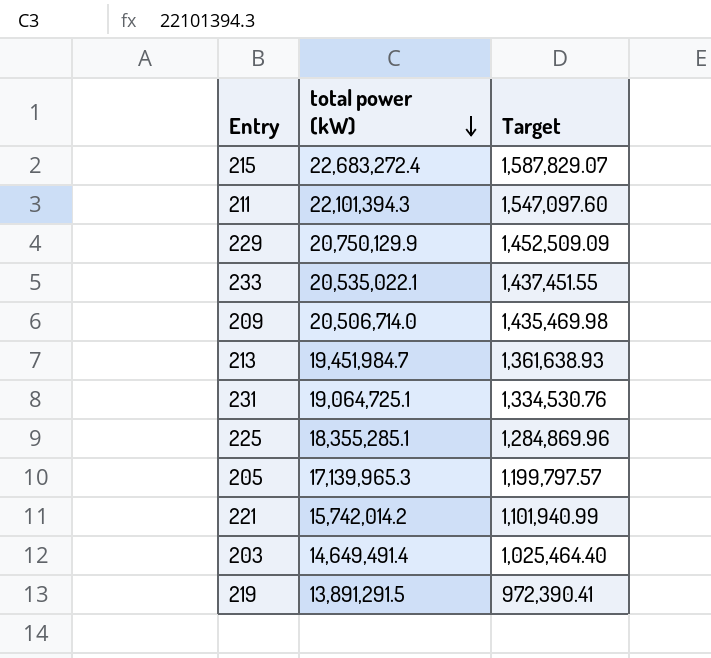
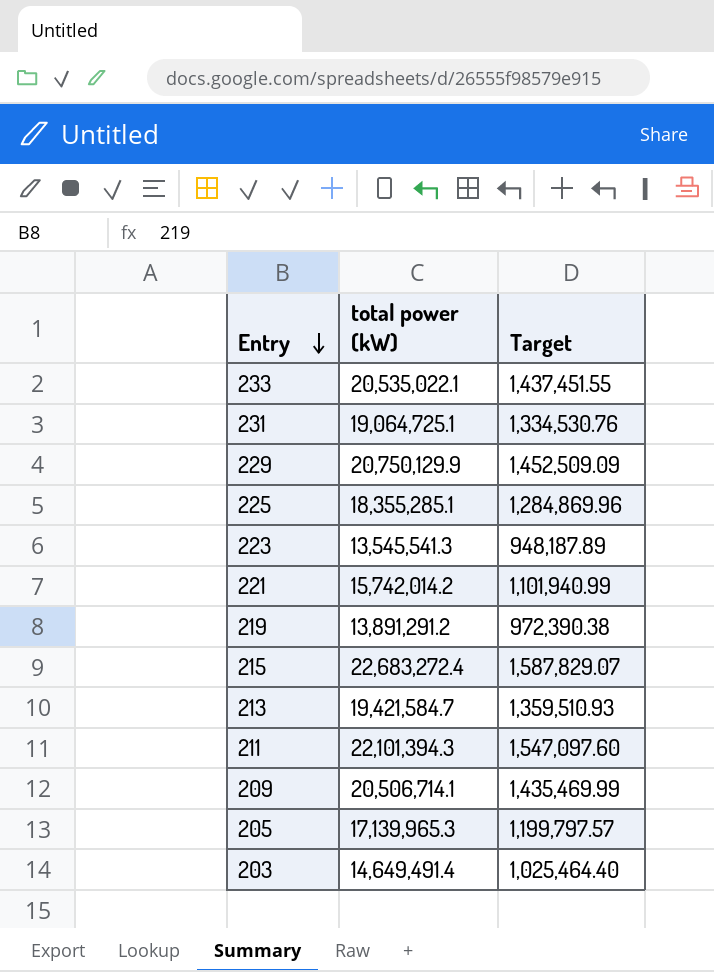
row order: total power (kW) descending -> Entry descending
row 223: none -> 13,545,541.3 | 948,187.89
219 | total power (kW): 13,891,291.5 -> 13,891,291.2
219 | Target: 972,390.41 -> 972,390.38
213 | total power (kW): 19,451,984.7 -> 19,421,584.7
213 | Target: 1,361,638.93 -> 1,359,510.93
209 | total power (kW): 20,506,714.0 -> 20,506,714.1
209 | Target: 1,435,469.98 -> 1,435,469.99

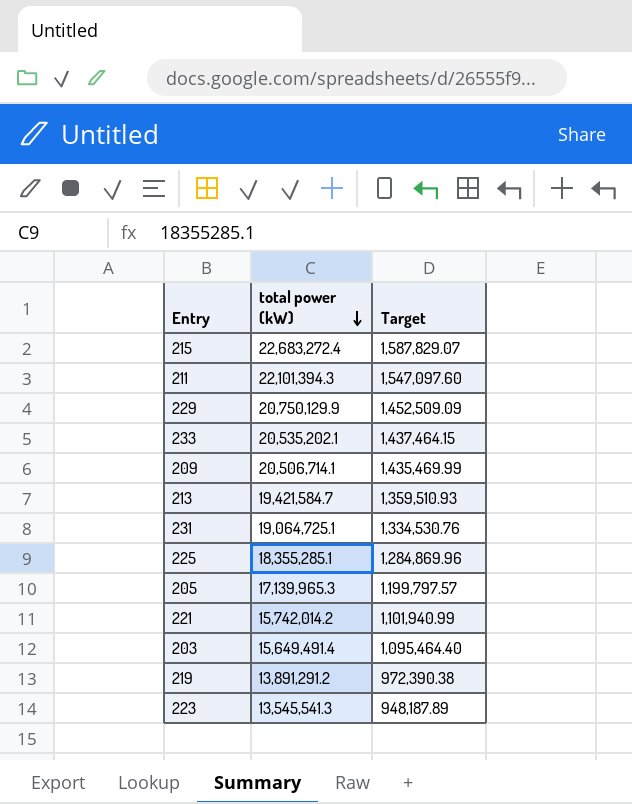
row order: Entry descending -> total power (kW) descending
233 | total power (kW): 20,535,022.1 -> 20,535,202.1
233 | Target: 1,437,451.55 -> 1,437,464.15
203 | total power (kW): 14,649,491.4 -> 15,649,491.4
203 | Target: 1,025,464.40 -> 1,095,464.40

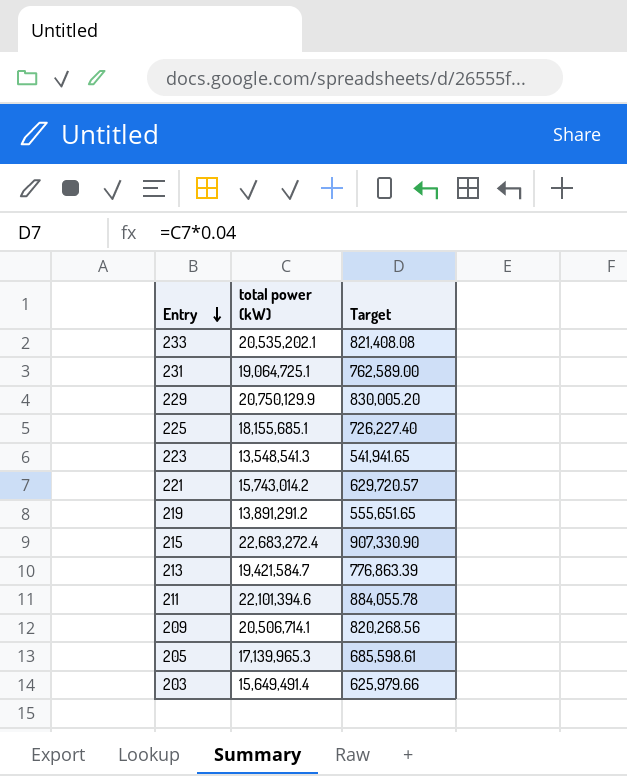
row order: total power (kW) descending -> Entry descending
column Target | formula: [total power (kW)] * 0.07 -> [total power (kW)] * 0.04
225 | total power (kW): 18,355,285.1 -> 18,155,685.1
223 | total power (kW): 13,545,541.3 -> 13,548,541.3
221 | total power (kW): 15,742,014.2 -> 15,743,014.2
211 | total power (kW): 22,101,394.3 -> 22,101,394.6

